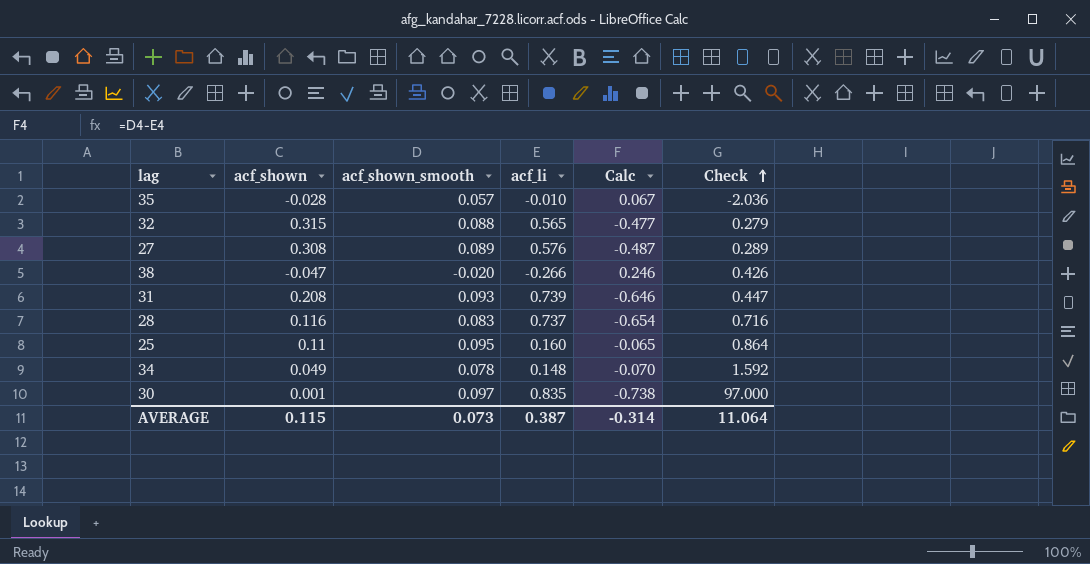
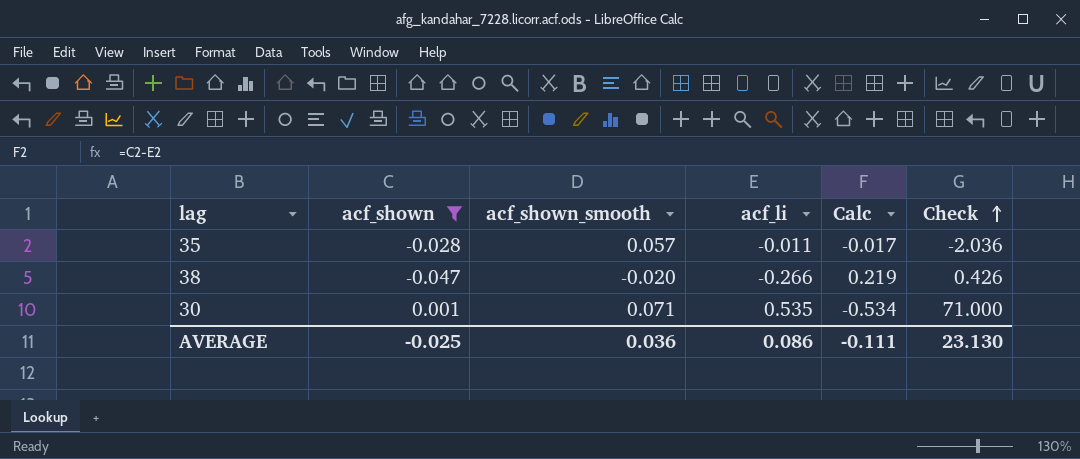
filter: none -> acf_shown <= 0.001
column Calc | formula: [acf_shown_smooth] - [acf_li] -> [acf_shown] - [acf_li]
35 | acf_li: -0.010 -> -0.011
30 | acf_shown_smooth: 0.097 -> 0.071
30 | acf_li: 0.835 -> 0.535
30 | Check: 97.000 -> 71.000
AVERAGE | acf_shown: 0.115 -> -0.025
AVERAGE | acf_shown_smooth: 0.073 -> 0.036
AVERAGE | acf_li: 0.387 -> 0.086
AVERAGE | Calc: -0.314 -> -0.111
AVERAGE | Check: 11.064 -> 23.130

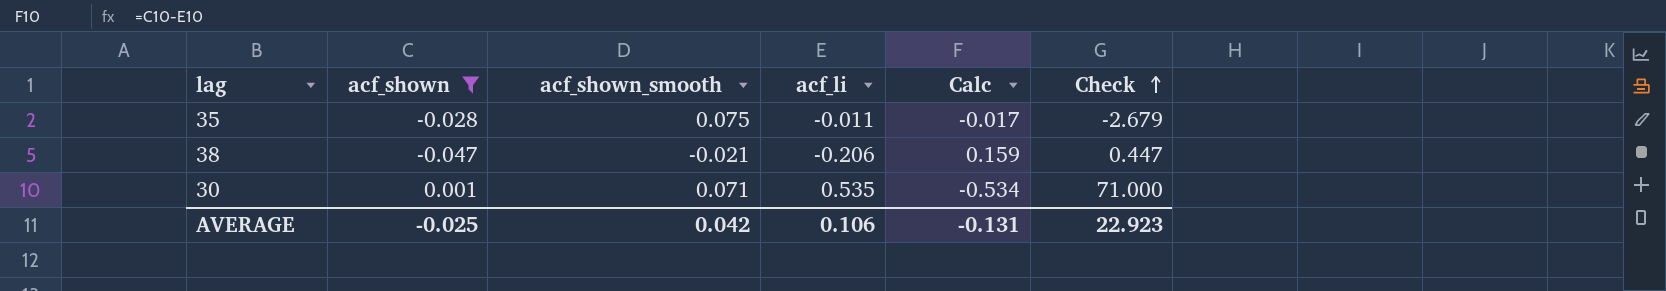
35 | acf_shown_smooth: 0.057 -> 0.075
35 | Check: -2.036 -> -2.679
38 | acf_shown_smooth: -0.020 -> -0.021
38 | acf_li: -0.266 -> -0.206
38 | Calc: 0.219 -> 0.159
38 | Check: 0.426 -> 0.447
AVERAGE | acf_shown_smooth: 0.036 -> 0.042
AVERAGE | acf_li: 0.086 -> 0.106
AVERAGE | Calc: -0.111 -> -0.131
AVERAGE | Check: 23.130 -> 22.923

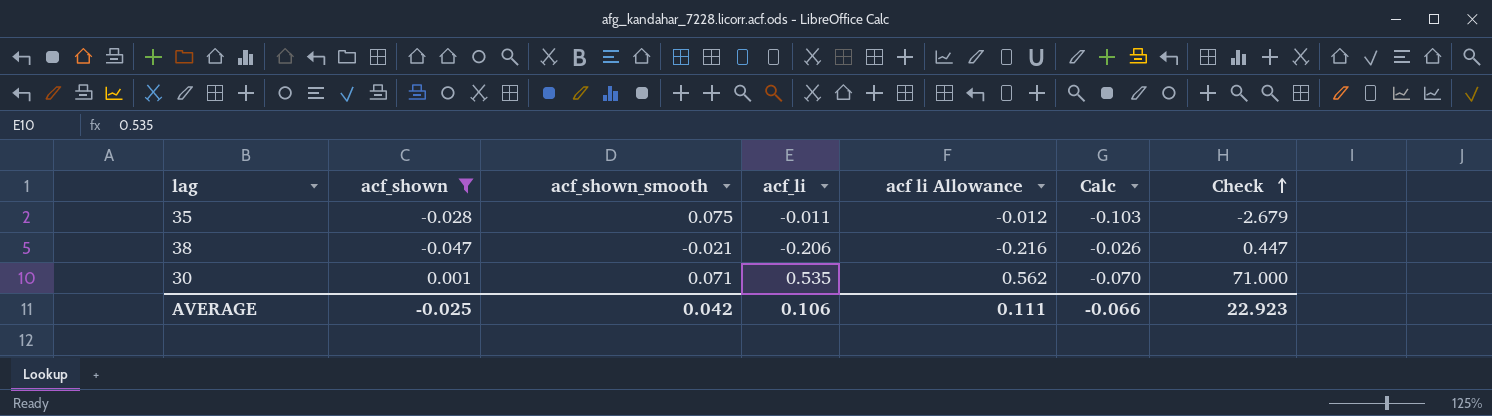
column acf li Allowance | formula: none -> [acf_li] * 1.05
column Calc | formula: [acf_shown] - [acf_li] -> [acf_shown] - [acf_shown_smooth]
AVERAGE | Calc: -0.131 -> -0.066

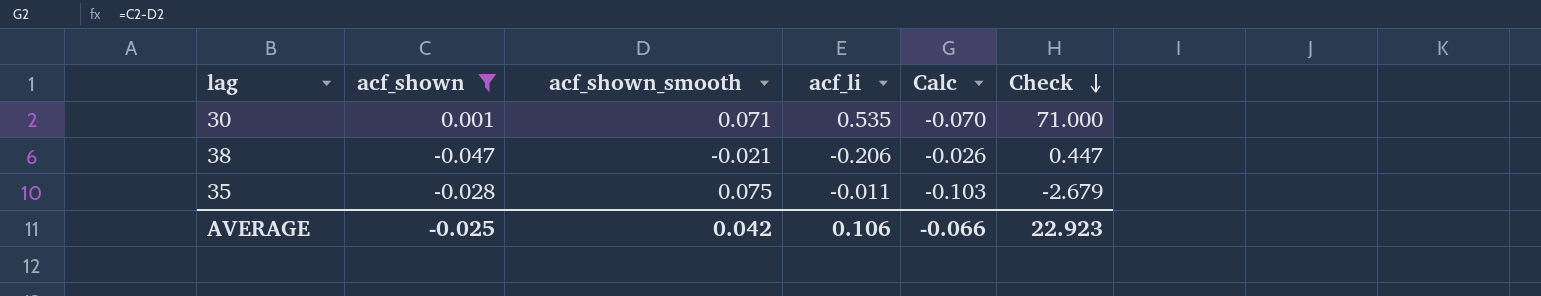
row order: Check ascending -> Check descending
column acf li Allowance | formula: [acf_li] * 1.05 -> none

